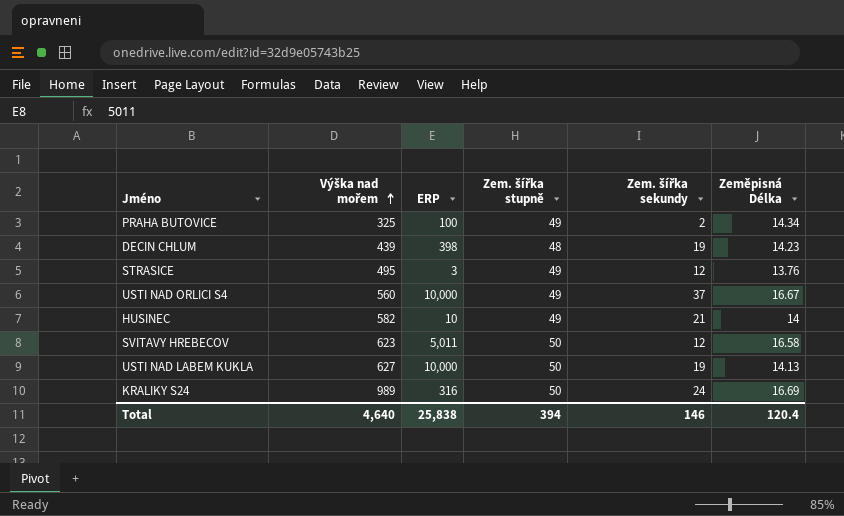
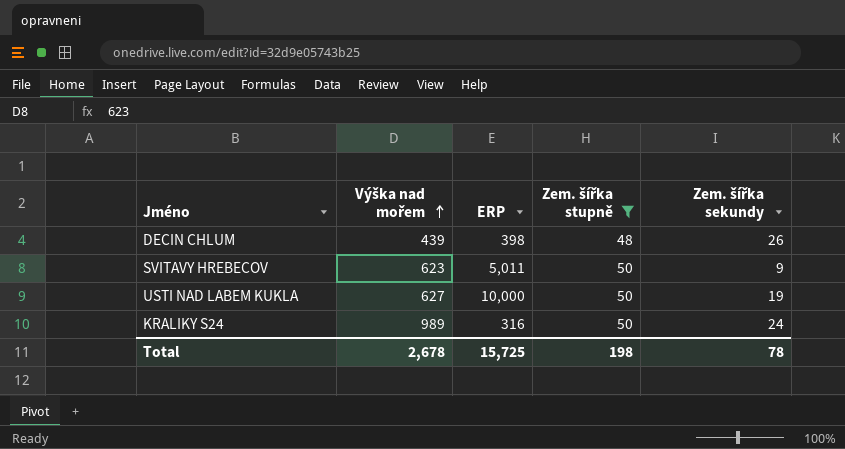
filter: none -> Zem. šířka stupně != 49
column Zeměpisná Délka | position: 6 -> none
DECIN CHLUM | Zem. šířka sekundy: 19 -> 26
SVITAVY HREBECOV | Zem. šířka sekundy: 12 -> 9
Total | Výška nad mořem: 4,640 -> 2,678
Total | ERP: 25,838 -> 15,725
Total | Zem. šířka stupně: 394 -> 198
Total | Zem. šířka sekundy: 146 -> 78

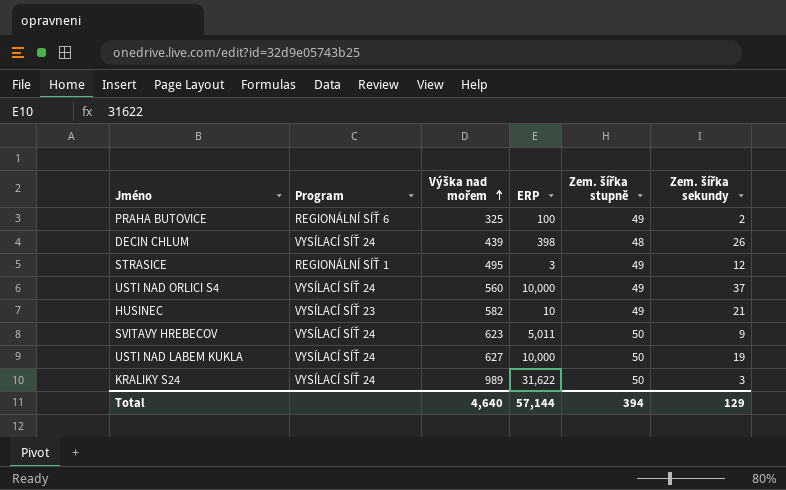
filter: Zem. šířka stupně != 49 -> none
column Program | position: none -> 2
KRALIKY S24 | ERP: 316 -> 31,622
KRALIKY S24 | Zem. šířka sekundy: 24 -> 3
Total | Výška nad mořem: 2,678 -> 4,640
Total | ERP: 15,725 -> 57,144
Total | Zem. šířka stupně: 198 -> 394
Total | Zem. šířka sekundy: 78 -> 129

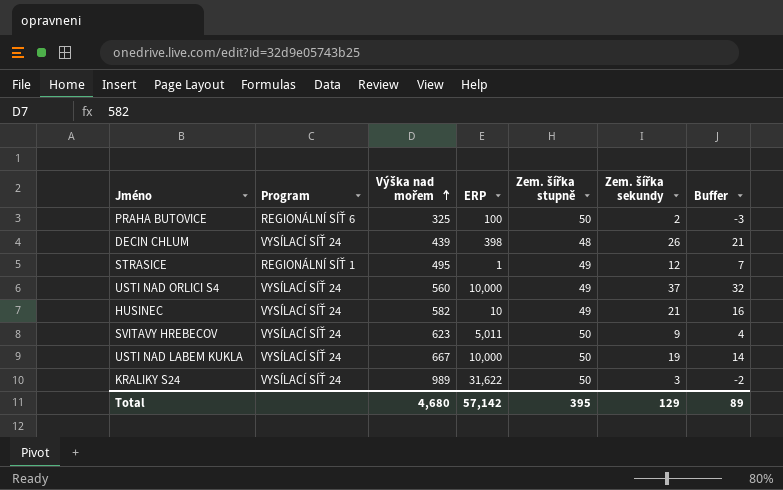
column Buffer | formula: none -> [Zem. šířka sekundy] - 5
PRAHA BUTOVICE | Zem. šířka stupně: 49 -> 50
STRASICE | ERP: 3 -> 1
HUSINEC | Program: VYSÍLACÍ SÍŤ 23 -> VYSÍLACÍ SÍŤ 24
USTI NAD LABEM KUKLA | Výška nad mořem: 627 -> 667
Total | Výška nad mořem: 4,640 -> 4,680
Total | ERP: 57,144 -> 57,142
Total | Zem. šířka stupně: 394 -> 395

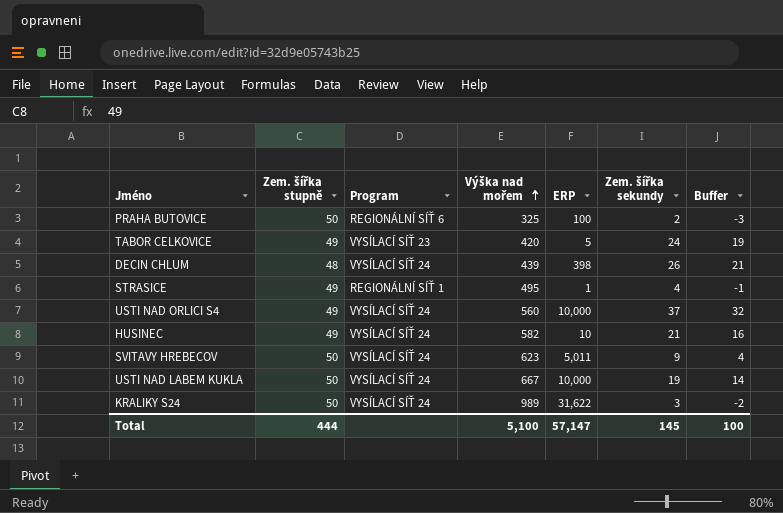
column Zem. šířka stupně | position: 5 -> 2
row TABOR CELKOVICE: none -> 49 | VYSÍLACÍ SÍŤ 23 | 420 | 5 | 24 | 19
STRASICE | Zem. šířka sekundy: 12 -> 4
STRASICE | Buffer: 7 -> -1
Total | Zem. šířka stupně: 395 -> 444
Total | Výška nad mořem: 4,680 -> 5,100
Total | ERP: 57,142 -> 57,147
Total | Zem. šířka sekundy: 129 -> 145
Total | Buffer: 89 -> 100

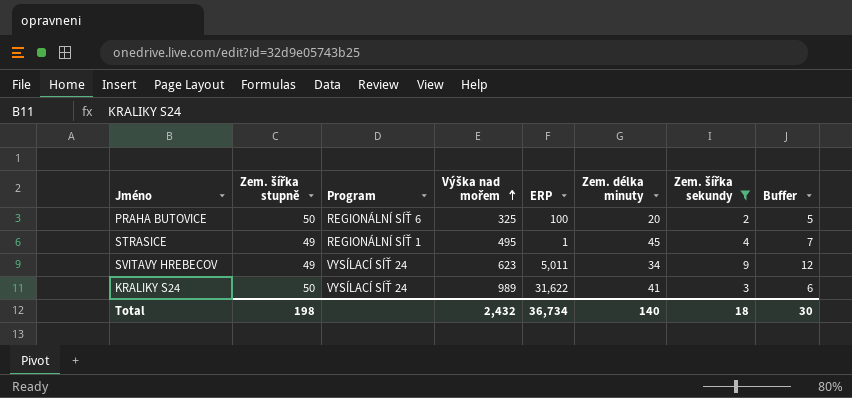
filter: none -> Zem. šířka sekundy <= 9
column Zem. délka minuty | position: none -> 6
column Buffer | formula: [Zem. šířka sekundy] - 5 -> [Zem. šířka sekundy] + 3
SVITAVY HREBECOV | Zem. šířka stupně: 50 -> 49
Total | Zem. šířka stupně: 444 -> 198
Total | Výška nad mořem: 5,100 -> 2,432
Total | ERP: 57,147 -> 36,734
Total | Zem. šířka sekundy: 145 -> 18
Total | Buffer: 100 -> 30

